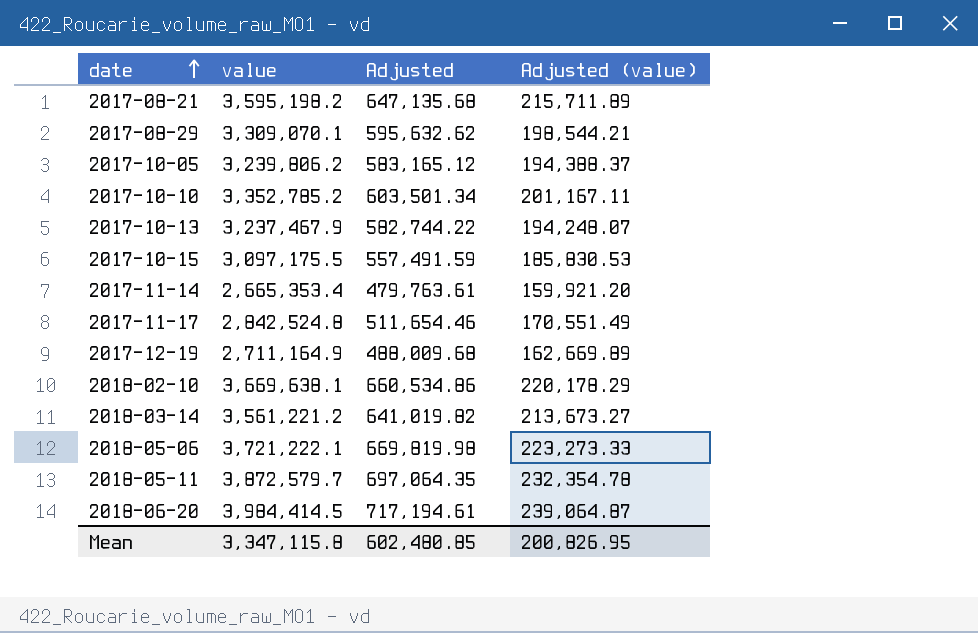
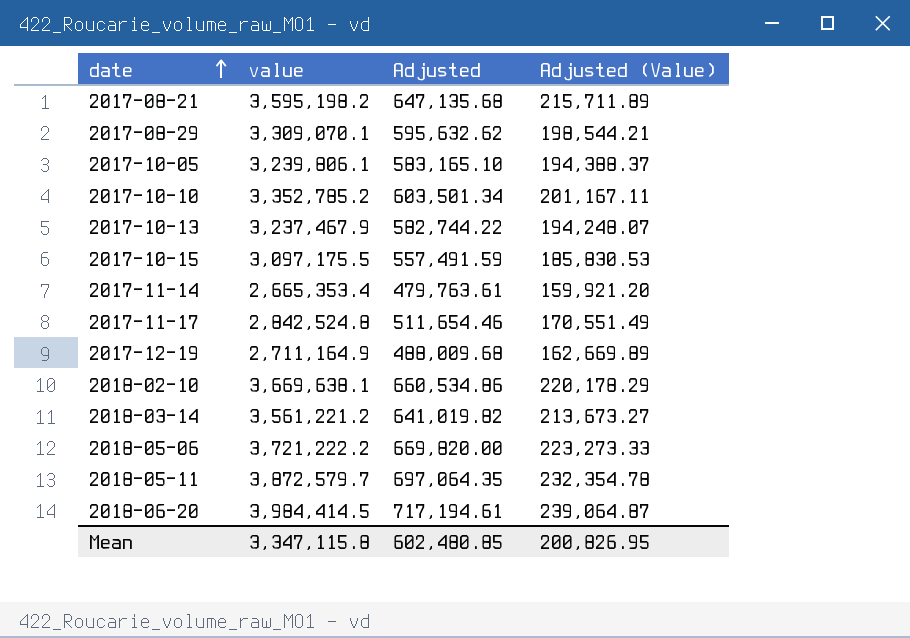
column name: Adjusted (value) -> Adjusted (Value)
2017-10-05 | value: 3,239,806.2 -> 3,239,806.1
2017-10-05 | Adjusted: 583,165.12 -> 583,165.10
2018-05-06 | value: 3,721,222.1 -> 3,721,222.2
2018-05-06 | Adjusted: 669,819.98 -> 669,820.00

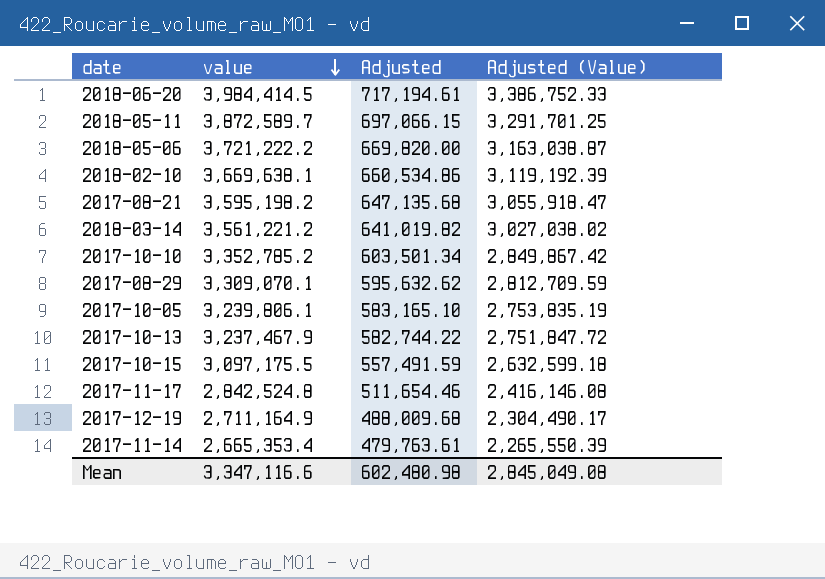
row order: date ascending -> value descending
column Adjusted (Value) | formula: [value] * 0.06 -> [value] * 0.85
2018-05-11 | value: 3,872,579.7 -> 3,872,589.7
2018-05-11 | Adjusted: 697,064.35 -> 697,066.15
Mean | value: 3,347,115.8 -> 3,347,116.6
Mean | Adjusted: 602,480.85 -> 602,480.98
Mean | Adjusted (Value): 200,826.95 -> 2,845,049.08

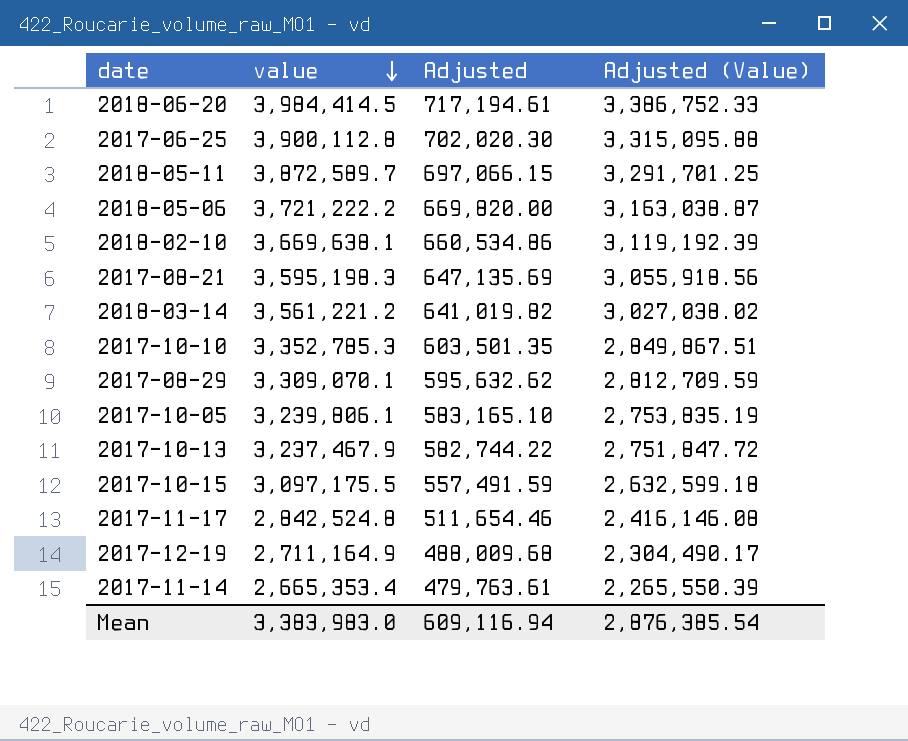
row 2017-06-25: none -> 3,900,112.8 | 702,020.30 | 3,315,095.88
2017-08-21 | value: 3,595,198.2 -> 3,595,198.3
2017-08-21 | Adjusted: 647,135.68 -> 647,135.69
2017-08-21 | Adjusted (Value): 3,055,918.47 -> 3,055,918.56
2017-10-10 | value: 3,352,785.2 -> 3,352,785.3
2017-10-10 | Adjusted: 603,501.34 -> 603,501.35
2017-10-10 | Adjusted (Value): 2,849,867.42 -> 2,849,867.51
Mean | value: 3,347,116.6 -> 3,383,983.0
Mean | Adjusted: 602,480.98 -> 609,116.94
Mean | Adjusted (Value): 2,845,049.08 -> 2,876,385.54

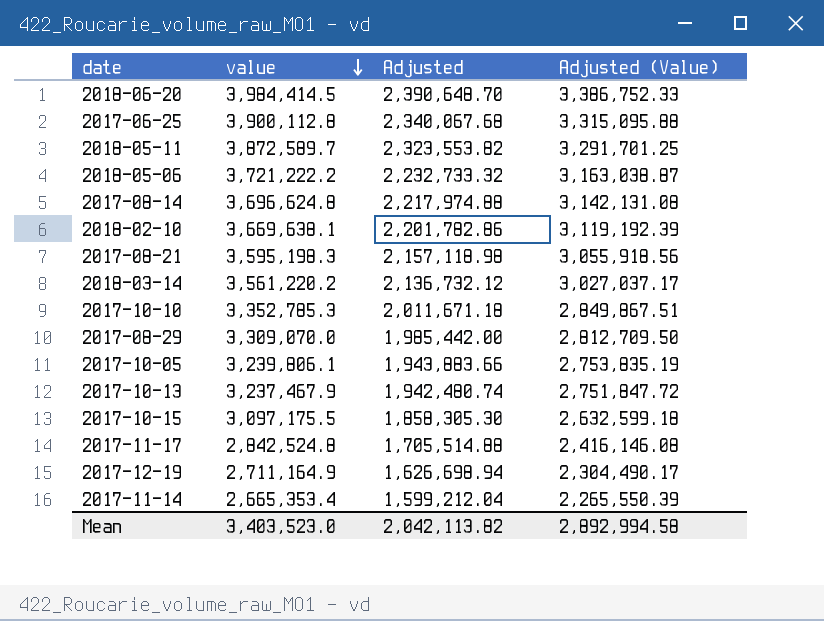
column Adjusted | formula: [value] * 0.18 -> [value] * 0.6
row 2017-08-14: none -> 3,696,624.8 | 2,217,974.88 | 3,142,131.08
2018-03-14 | value: 3,561,221.2 -> 3,561,220.2
2018-03-14 | Adjusted (Value): 3,027,038.02 -> 3,027,037.17
2017-08-29 | value: 3,309,070.1 -> 3,309,070.0
2017-08-29 | Adjusted (Value): 2,812,709.59 -> 2,812,709.50
Mean | value: 3,383,983.0 -> 3,403,523.0
Mean | Adjusted: 609,116.94 -> 2,042,113.82
Mean | Adjusted (Value): 2,876,385.54 -> 2,892,994.58

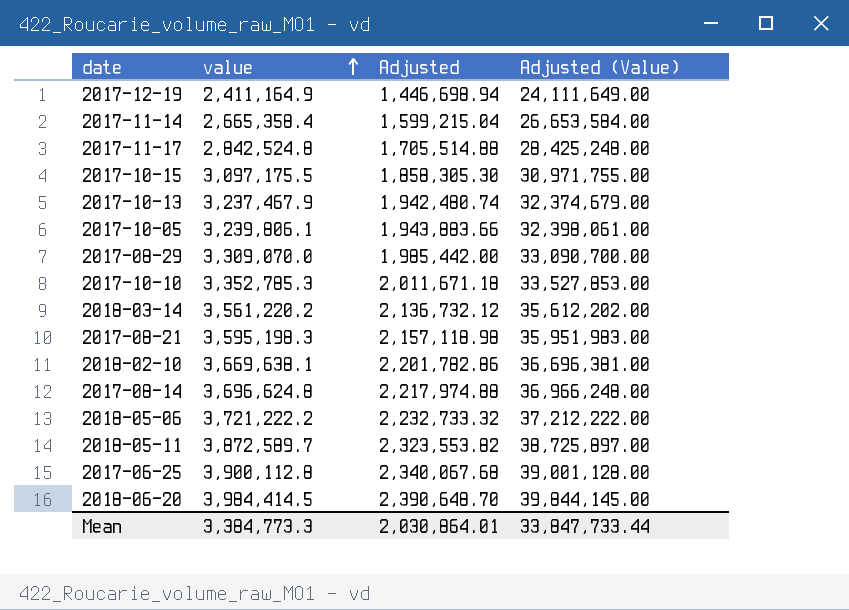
row order: value descending -> value ascending
column Adjusted (Value) | formula: [value] * 0.85 -> [value] * 10
2017-12-19 | value: 2,711,164.9 -> 2,411,164.9
2017-12-19 | Adjusted: 1,626,698.94 -> 1,446,698.94
2017-11-14 | value: 2,665,353.4 -> 2,665,358.4
2017-11-14 | Adjusted: 1,599,212.04 -> 1,599,215.04
Mean | value: 3,403,523.0 -> 3,384,773.3
Mean | Adjusted: 2,042,113.82 -> 2,030,864.01
Mean | Adjusted (Value): 2,892,994.58 -> 33,847,733.44

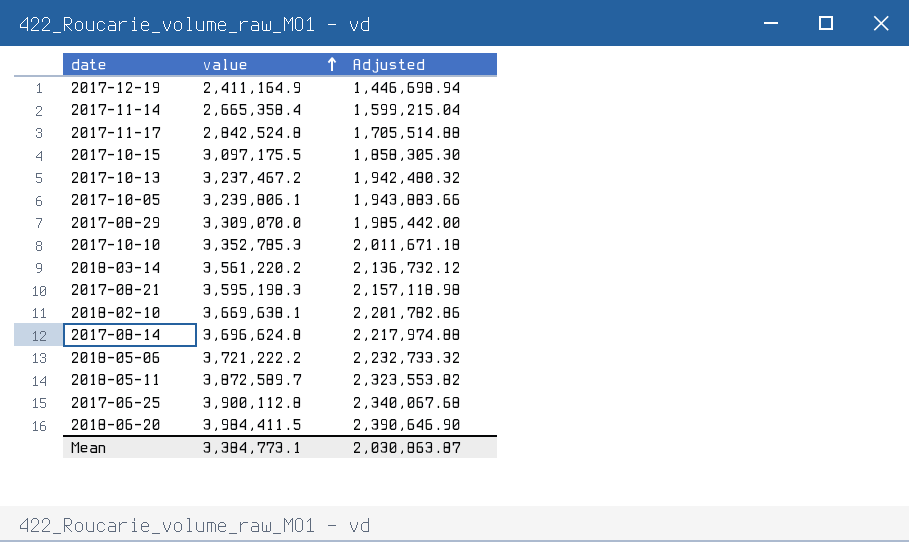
column Adjusted (Value) | formula: [value] * 10 -> none
2017-10-13 | value: 3,237,467.9 -> 3,237,467.2
2017-10-13 | Adjusted: 1,942,480.74 -> 1,942,480.32
2018-06-20 | value: 3,984,414.5 -> 3,984,411.5
2018-06-20 | Adjusted: 2,390,648.70 -> 2,390,646.90
Mean | value: 3,384,773.3 -> 3,384,773.1
Mean | Adjusted: 2,030,864.01 -> 2,030,863.87

